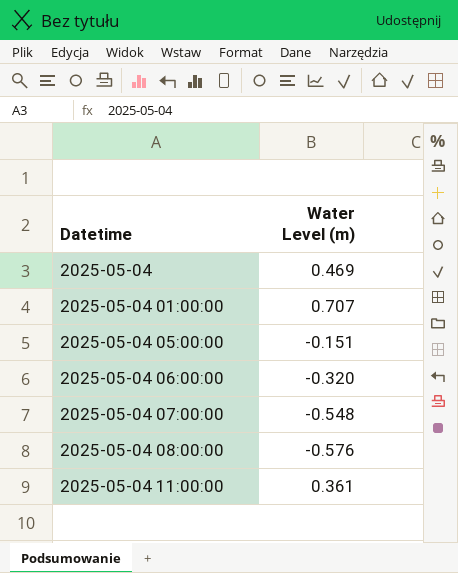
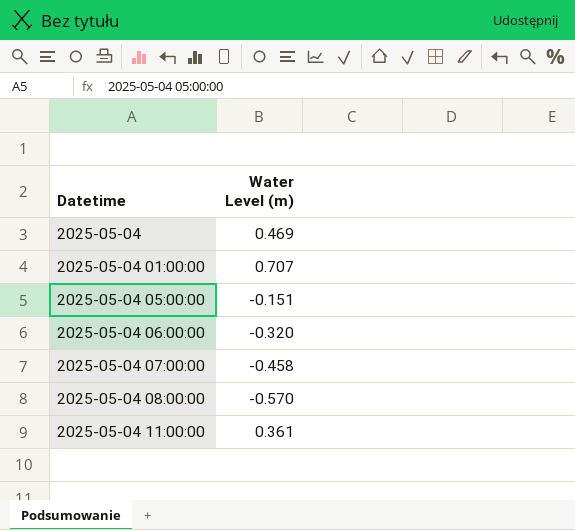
2025-05-04 07:00:00 | Water Level (m): -0.548 -> -0.458
2025-05-04 08:00:00 | Water Level (m): -0.576 -> -0.570

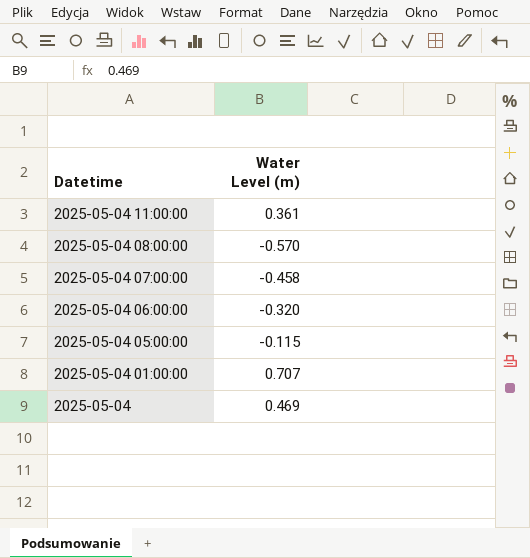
row order: Datetime ascending -> Datetime descending
2025-05-04 05:00:00 | Water Level (m): -0.151 -> -0.115

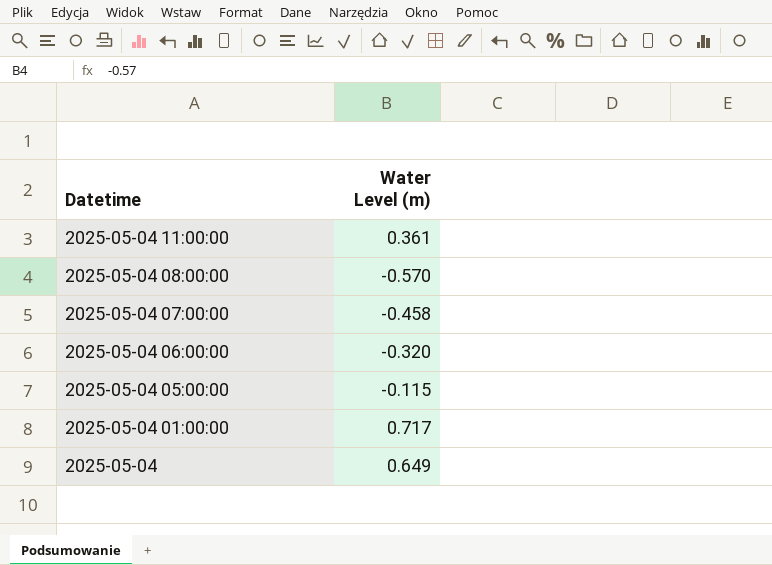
2025-05-04 01:00:00 | Water Level (m): 0.707 -> 0.717
2025-05-04 | Water Level (m): 0.469 -> 0.649

